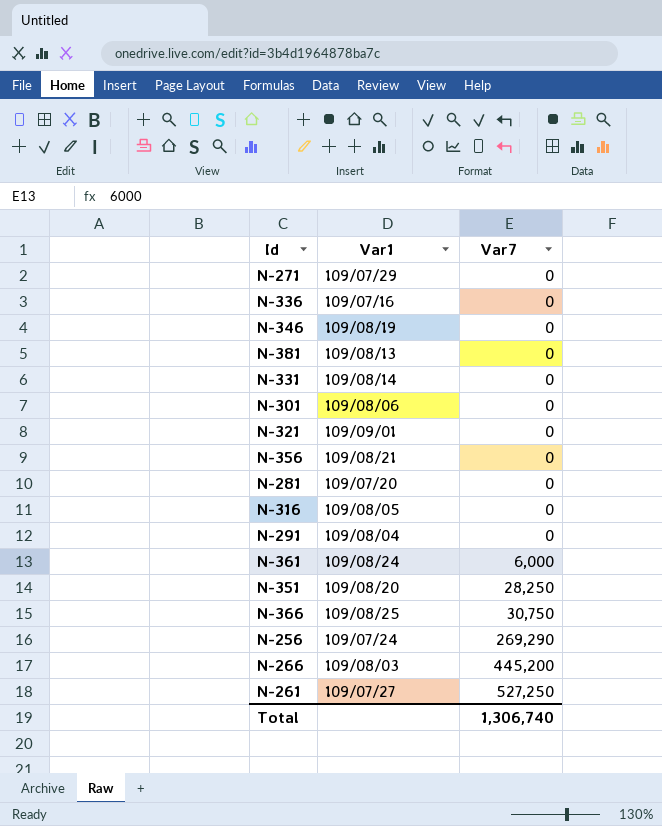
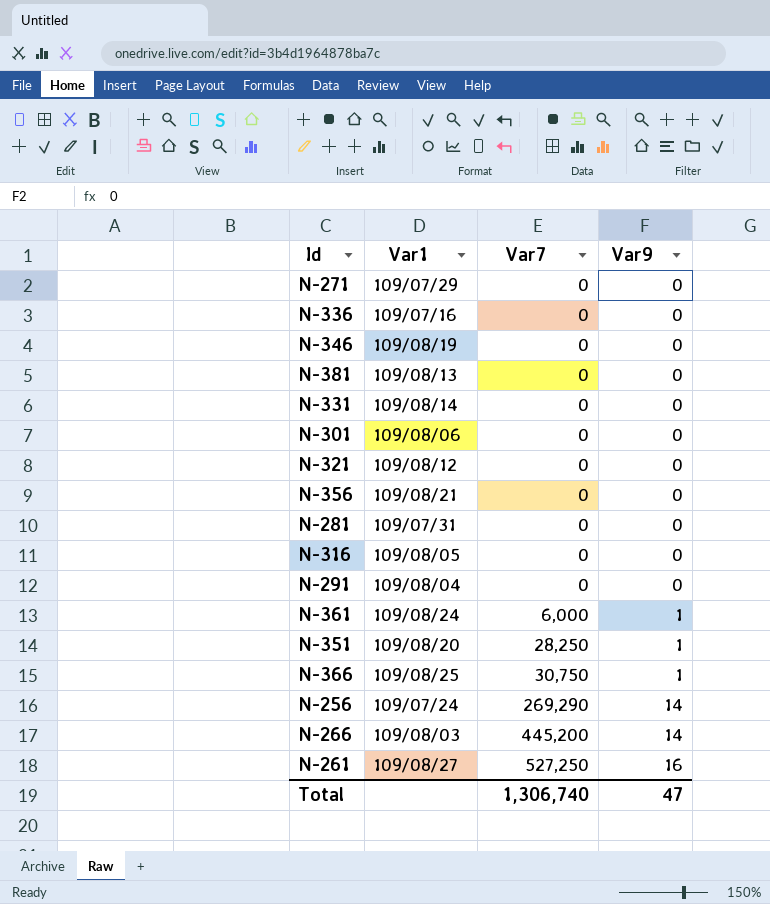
column Var9 | position: none -> 4
N-321 | Var1: 109/09/01 -> 109/08/12
N-281 | Var1: 109/07/20 -> 109/07/31
N-261 | Var1: 109/07/27 -> 109/08/27

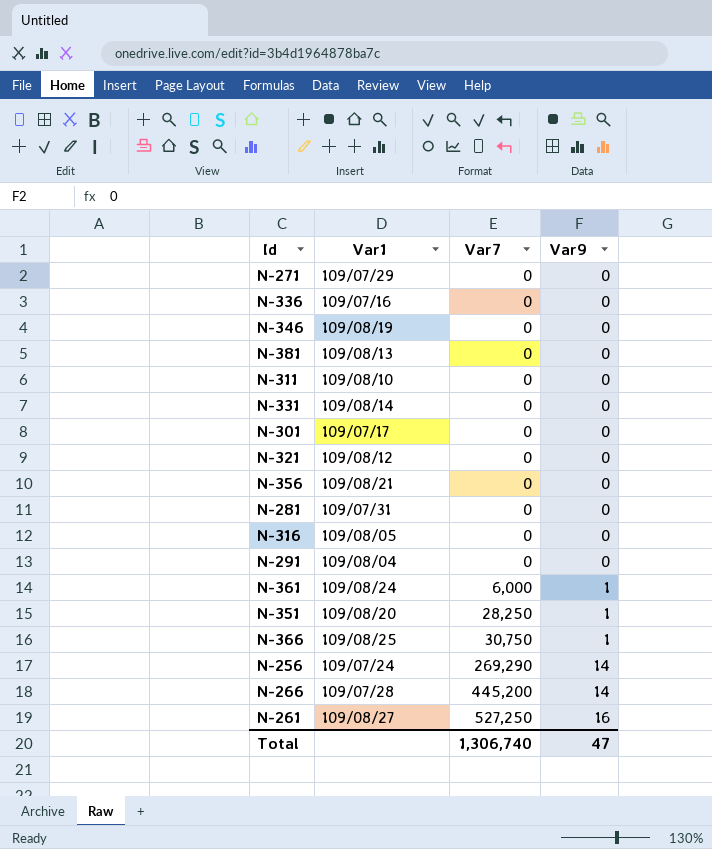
row N-311: none -> 109/08/10 | 0 | 0
N-301 | Var1: 109/08/06 -> 109/07/17
N-266 | Var1: 109/08/03 -> 109/07/28

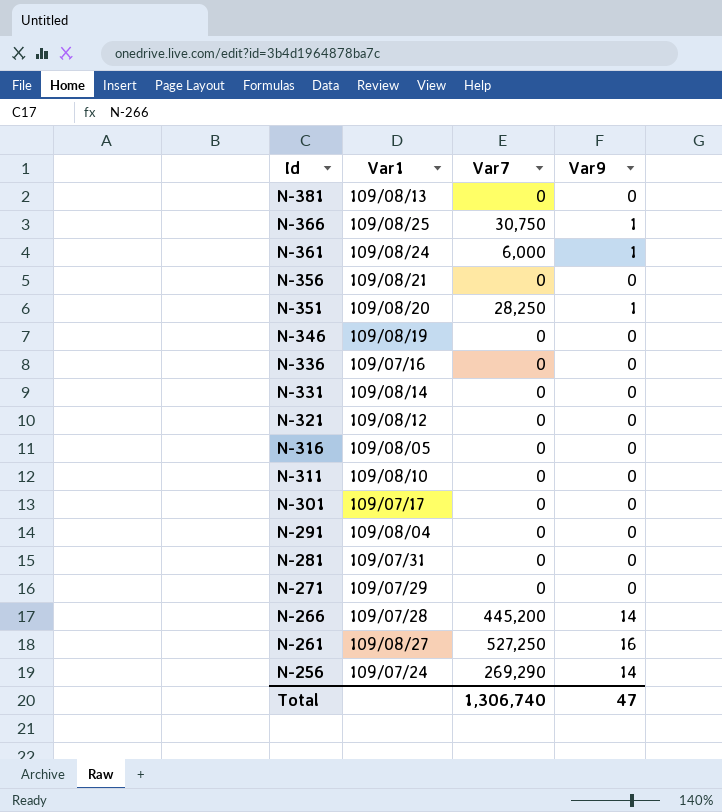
row order: Var7 ascending -> Id descending

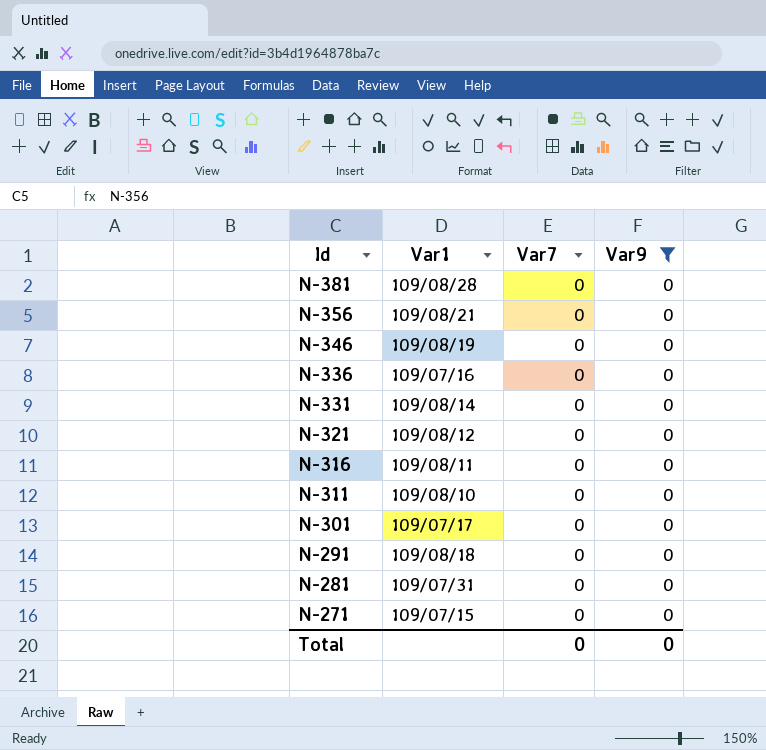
filter: none -> Var9 = 0
N-381 | Var1: 109/08/13 -> 109/08/28
N-316 | Var1: 109/08/05 -> 109/08/11
N-291 | Var1: 109/08/04 -> 109/08/18
N-271 | Var1: 109/07/29 -> 109/07/15
Total | Var7: 1,306,740 -> 0
Total | Var9: 47 -> 0

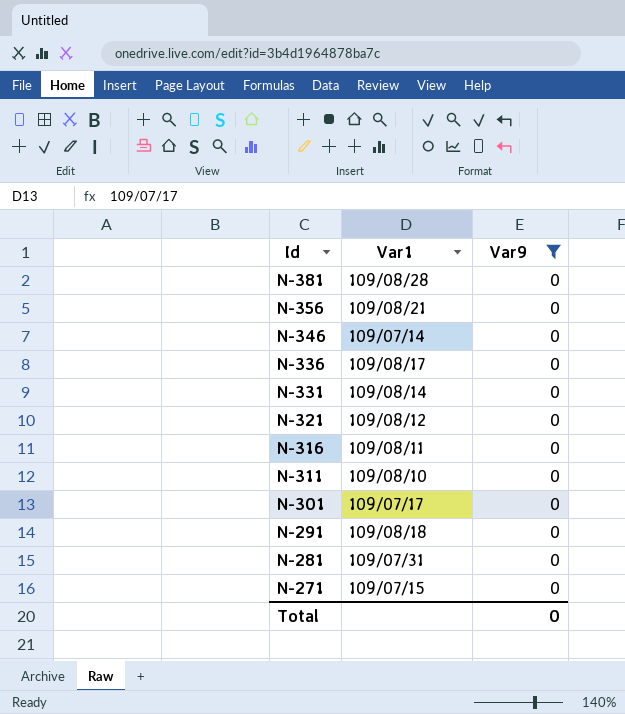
column Var7 | position: 3 -> none
N-346 | Var1: 109/08/19 -> 109/07/14
N-336 | Var1: 109/07/16 -> 109/08/17

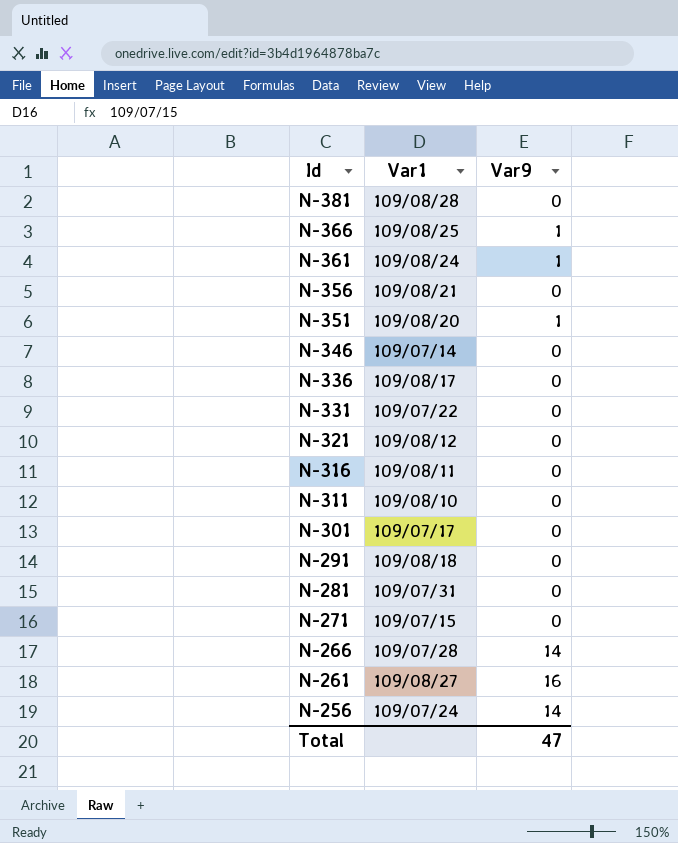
filter: Var9 = 0 -> none
N-331 | Var1: 109/08/14 -> 109/07/22
Total | Var9: 0 -> 47

